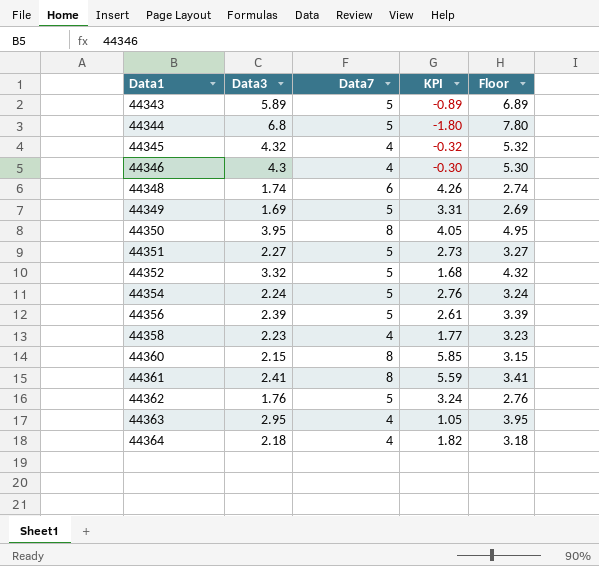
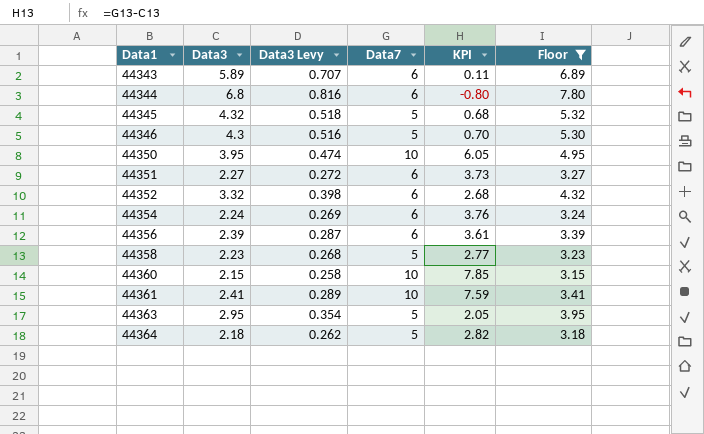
filter: none -> Floor >= 3.15
column Data3 Levy | formula: none -> [Data3] * 0.12
44343 | Data7: 5 -> 6
44343 | KPI: -0.89 -> 0.11
44344 | Data7: 5 -> 6
44344 | KPI: -1.80 -> -0.80
44345 | Data7: 4 -> 5
44345 | KPI: -0.32 -> 0.68
44346 | Data7: 4 -> 5
44346 | KPI: -0.30 -> 0.70
44350 | Data7: 8 -> 10
44350 | KPI: 4.05 -> 6.05
44351 | Data7: 5 -> 6
44351 | KPI: 2.73 -> 3.73
44352 | Data7: 5 -> 6
44352 | KPI: 1.68 -> 2.68
44354 | Data7: 5 -> 6
44354 | KPI: 2.76 -> 3.76
44356 | Data7: 5 -> 6
44356 | KPI: 2.61 -> 3.61
44358 | Data7: 4 -> 5
44358 | KPI: 1.77 -> 2.77
44360 | Data7: 8 -> 10
44360 | KPI: 5.85 -> 7.85
44361 | Data7: 8 -> 10
44361 | KPI: 5.59 -> 7.59
44363 | Data7: 4 -> 5
44363 | KPI: 1.05 -> 2.05
44364 | Data7: 4 -> 5
44364 | KPI: 1.82 -> 2.82

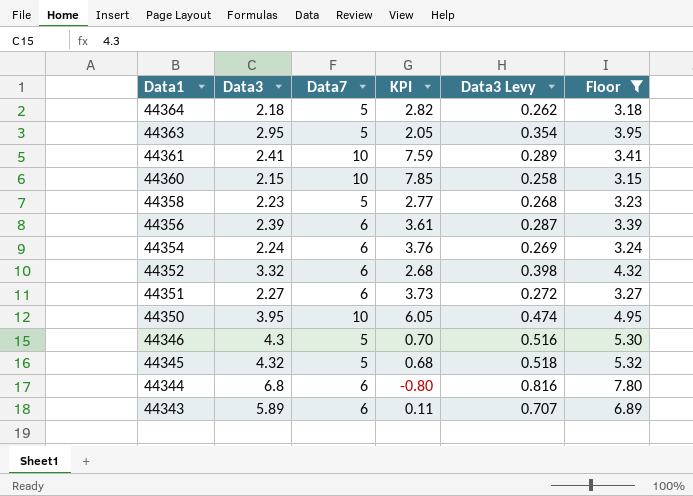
row order: Data1 ascending -> Data1 descending
column Data3 Levy | position: 3 -> 5

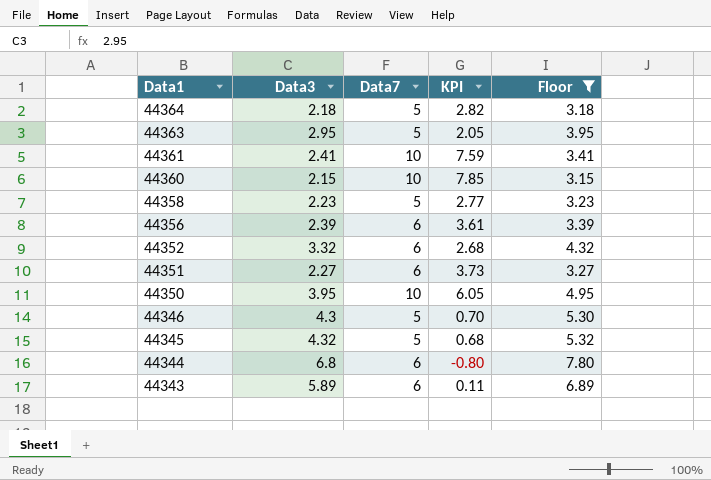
column Data3 Levy | formula: [Data3] * 0.12 -> none
row 44354: 2.24 | 6 | 3.76 | 0.269 | 3.24 -> none

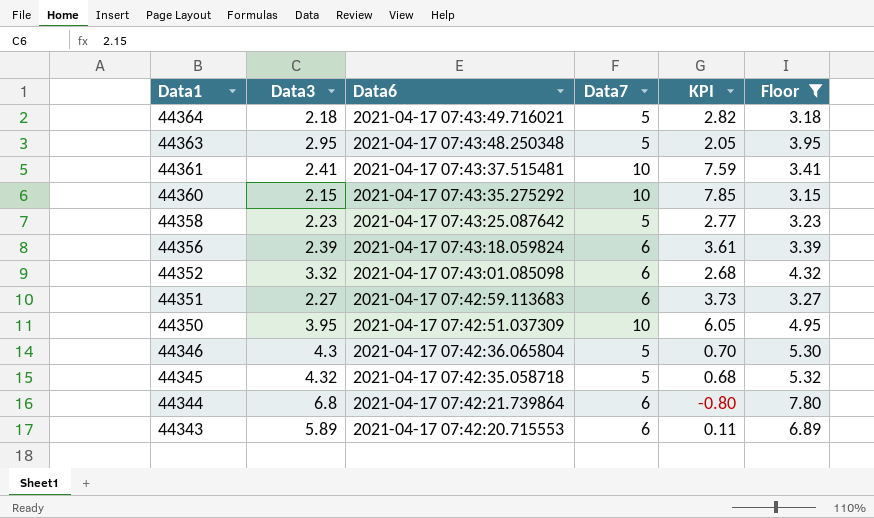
column Data6 | position: none -> 3

